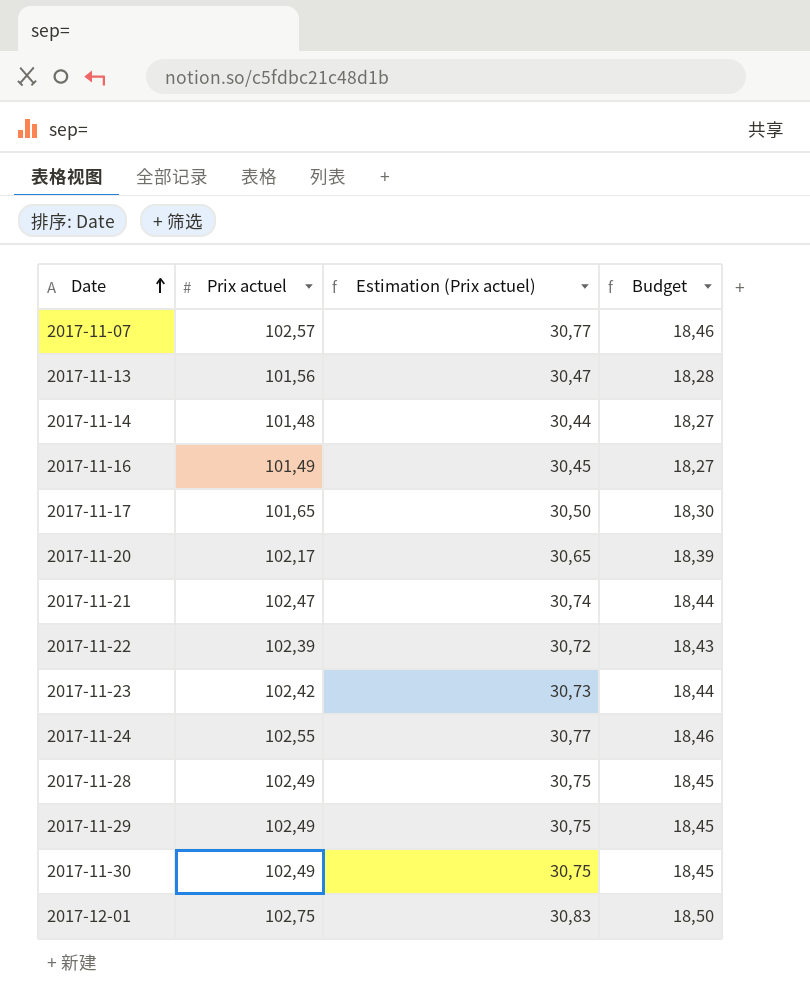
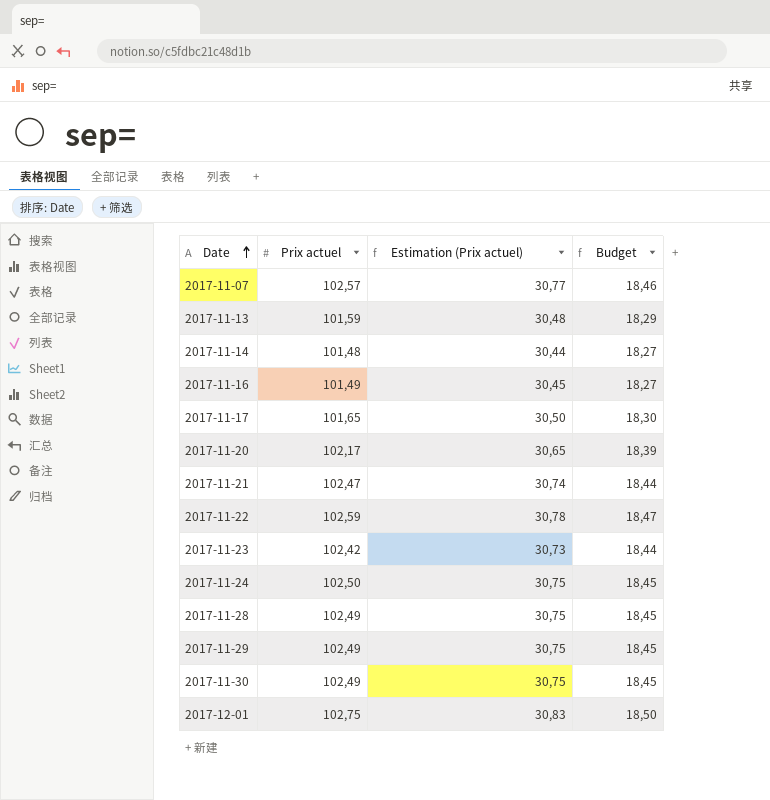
2017-11-13 | Prix actuel: 101,56 -> 101,59
2017-11-13 | Estimation (Prix actuel): 30,47 -> 30,48
2017-11-13 | Budget: 18,28 -> 18,29
2017-11-22 | Prix actuel: 102,39 -> 102,59
2017-11-22 | Estimation (Prix actuel): 30,72 -> 30,78
2017-11-22 | Budget: 18,43 -> 18,47
2017-11-24 | Prix actuel: 102,55 -> 102,50
2017-11-24 | Estimation (Prix actuel): 30,77 -> 30,75
2017-11-24 | Budget: 18,46 -> 18,45

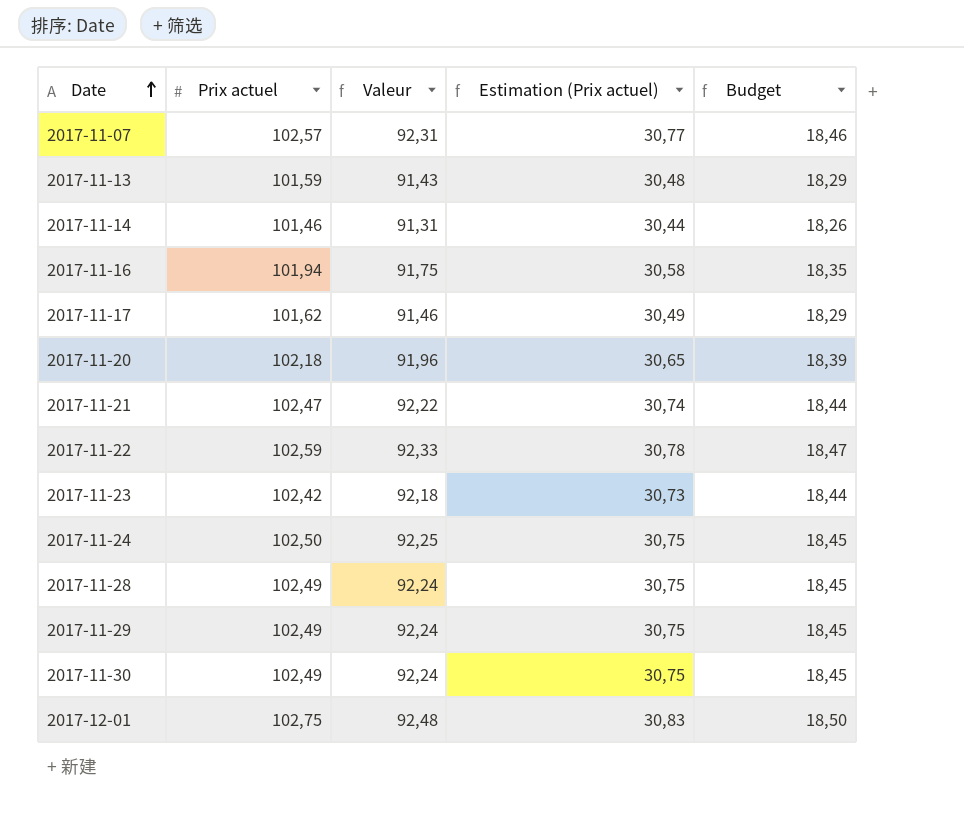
column Valeur | formula: none -> [Prix actuel] * 0,9
2017-11-14 | Prix actuel: 101,48 -> 101,46
2017-11-14 | Budget: 18,27 -> 18,26
2017-11-16 | Prix actuel: 101,49 -> 101,94
2017-11-16 | Estimation (Prix actuel): 30,45 -> 30,58
2017-11-16 | Budget: 18,27 -> 18,35
2017-11-17 | Prix actuel: 101,65 -> 101,62
2017-11-17 | Estimation (Prix actuel): 30,50 -> 30,49
2017-11-17 | Budget: 18,30 -> 18,29
2017-11-20 | Prix actuel: 102,17 -> 102,18

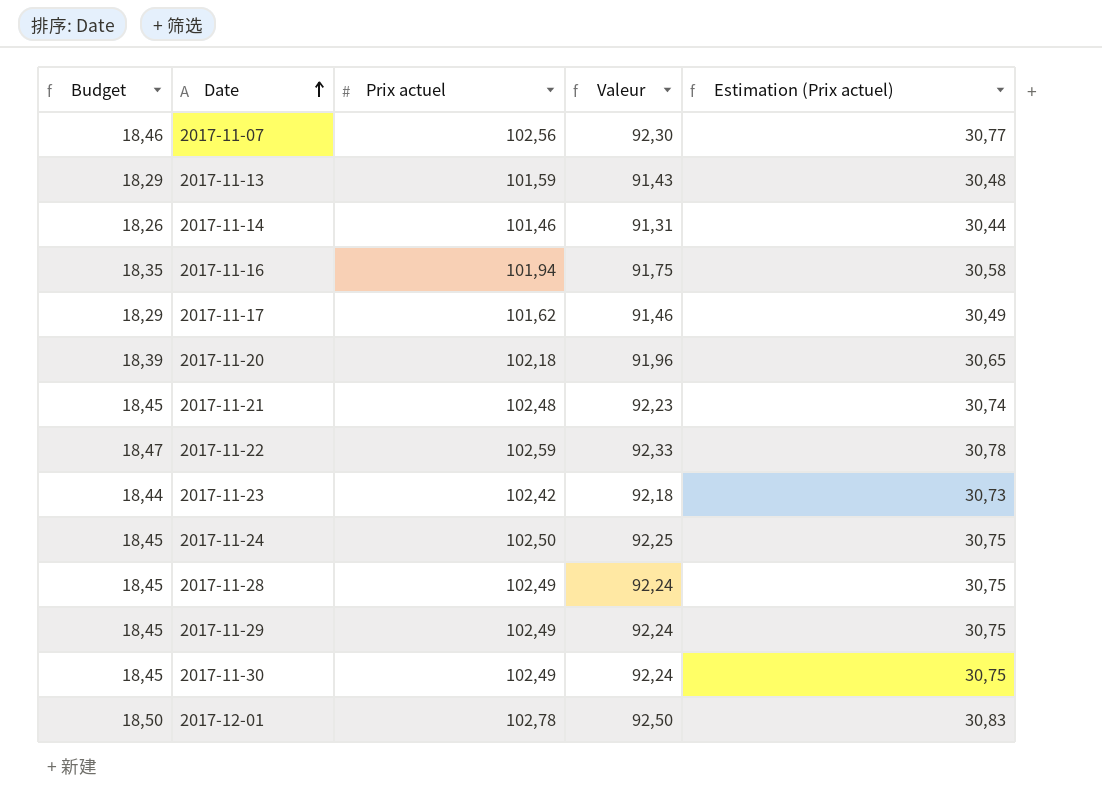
column Budget | position: 5 -> 1
2017-11-07 | Prix actuel: 102,57 -> 102,56
2017-11-07 | Valeur: 92,31 -> 92,30
2017-11-21 | Budget: 18,44 -> 18,45
2017-11-21 | Prix actuel: 102,47 -> 102,48
2017-11-21 | Valeur: 92,22 -> 92,23
2017-12-01 | Prix actuel: 102,75 -> 102,78
2017-12-01 | Valeur: 92,48 -> 92,50

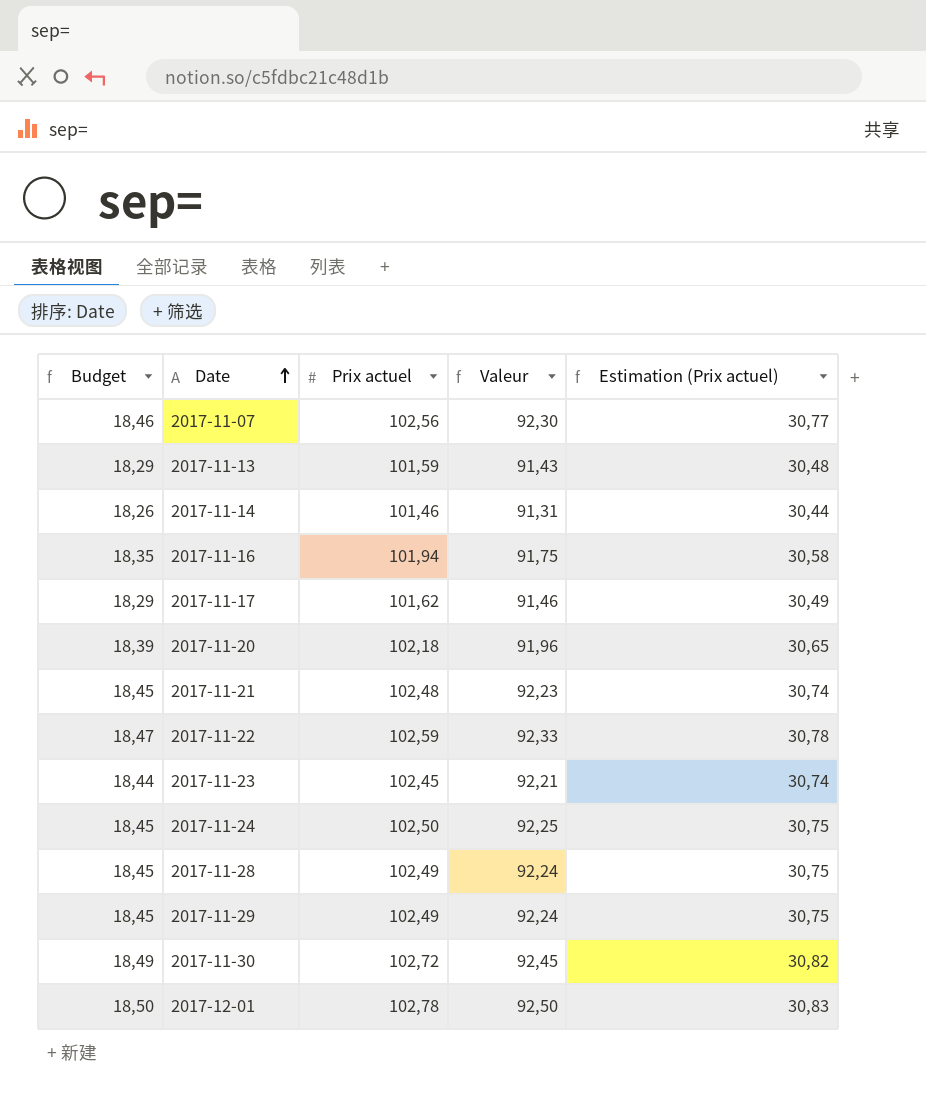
2017-11-23 | Prix actuel: 102,42 -> 102,45
2017-11-23 | Valeur: 92,18 -> 92,21
2017-11-23 | Estimation (Prix actuel): 30,73 -> 30,74
2017-11-30 | Budget: 18,45 -> 18,49
2017-11-30 | Prix actuel: 102,49 -> 102,72
2017-11-30 | Valeur: 92,24 -> 92,45
2017-11-30 | Estimation (Prix actuel): 30,75 -> 30,82

